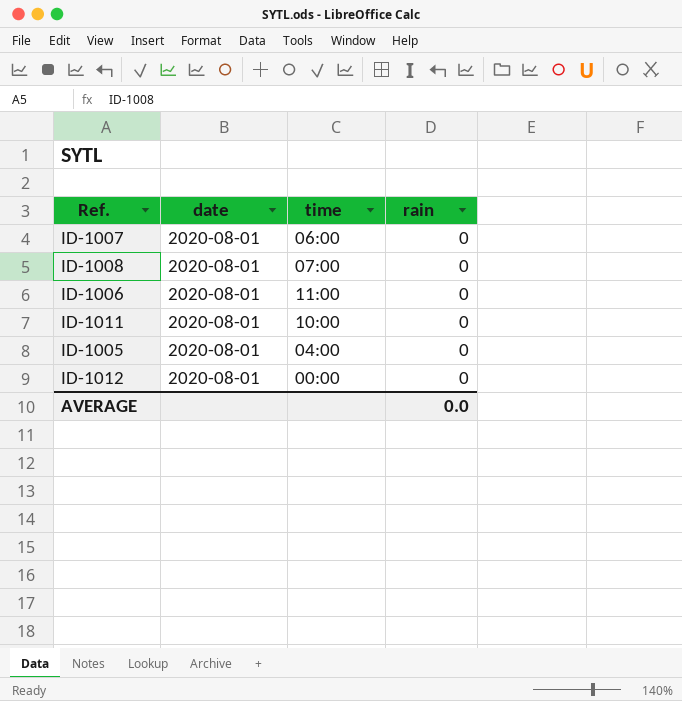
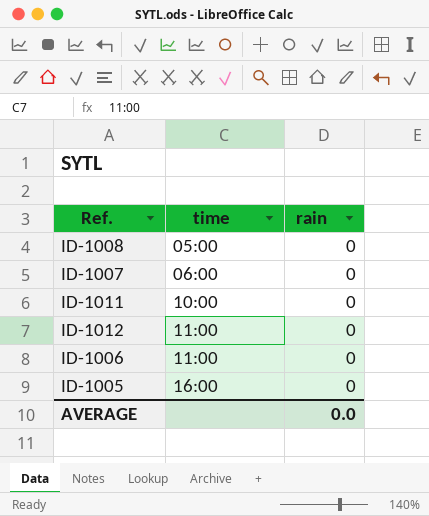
row order: none -> time ascending
column date | position: 2 -> none
ID-1008 | time: 07:00 -> 05:00
ID-1012 | time: 00:00 -> 11:00
ID-1005 | time: 04:00 -> 16:00

